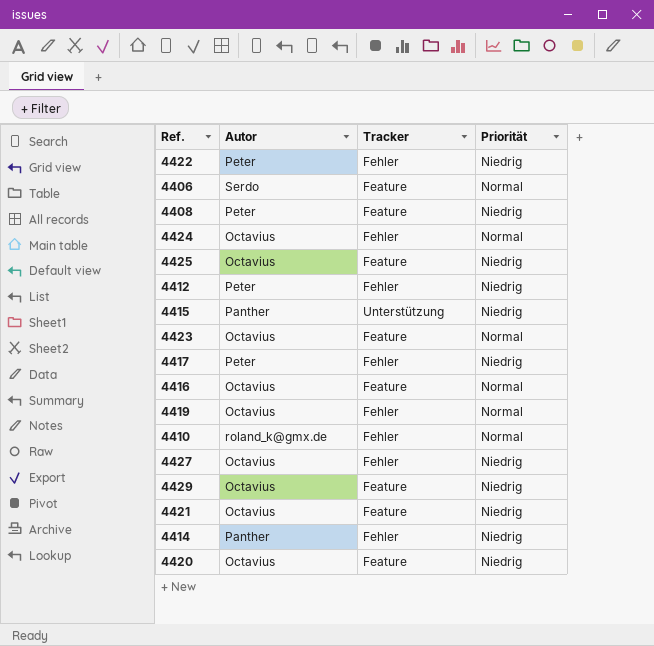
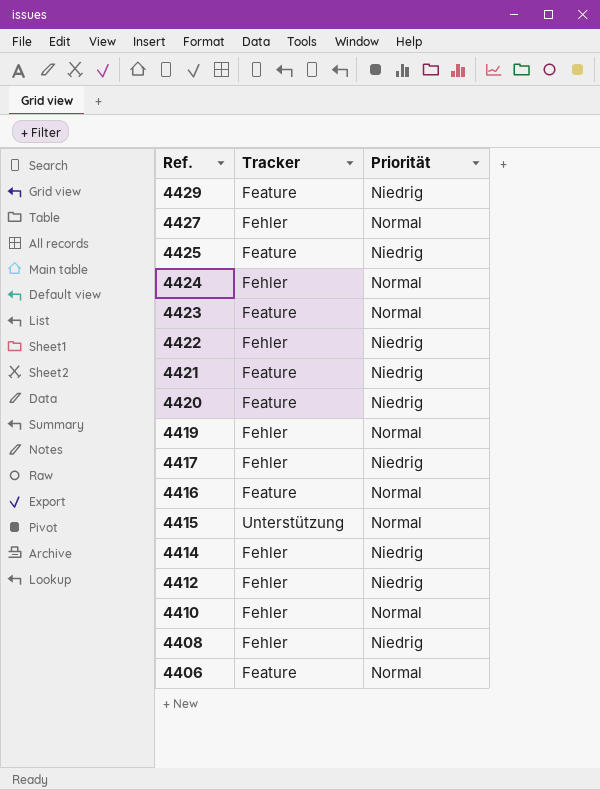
row order: none -> Ref. descending
column Autor | position: 2 -> none
4427 | Priorität: Niedrig -> Normal
4415 | Priorität: Niedrig -> Normal
4408 | Tracker: Feature -> Fehler

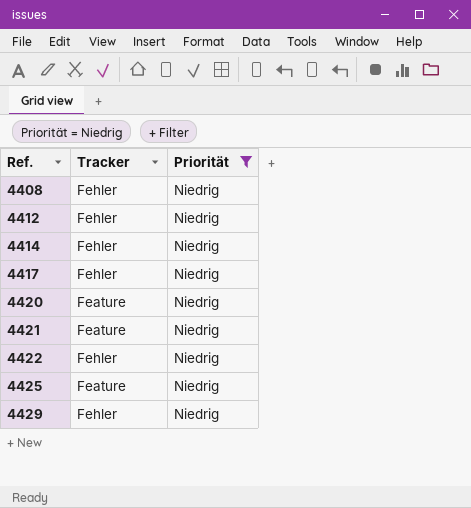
filter: none -> Priorität = Niedrig
row order: Ref. descending -> Ref. ascending
4429 | Tracker: Feature -> Fehler

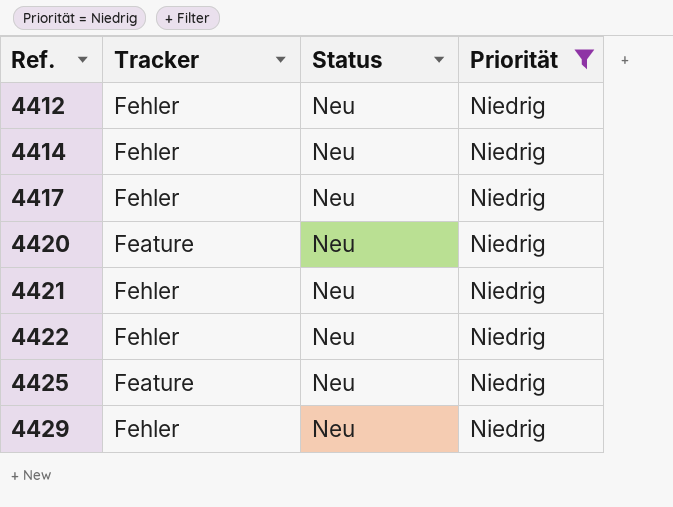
column Status | position: none -> 3
row 4408: Fehler | Niedrig -> none
4421 | Tracker: Feature -> Fehler

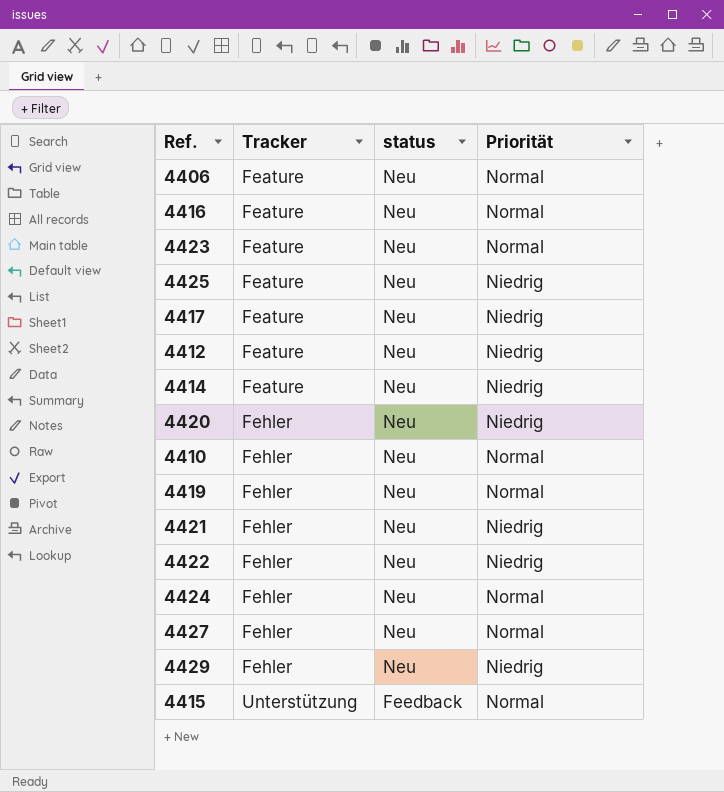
filter: Priorität = Niedrig -> none
row order: Ref. ascending -> Tracker ascending
column name: Status -> status
4417 | Tracker: Fehler -> Feature
4412 | Tracker: Fehler -> Feature
4414 | Tracker: Fehler -> Feature
4420 | Tracker: Feature -> Fehler

